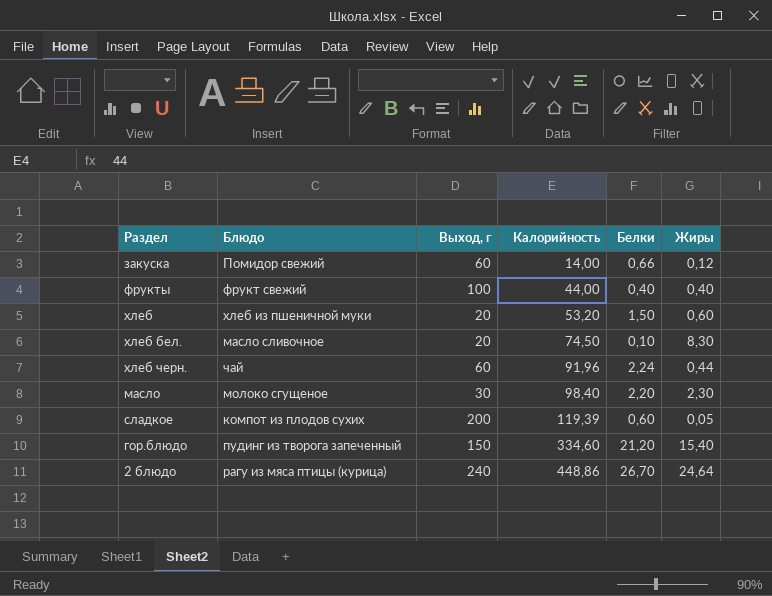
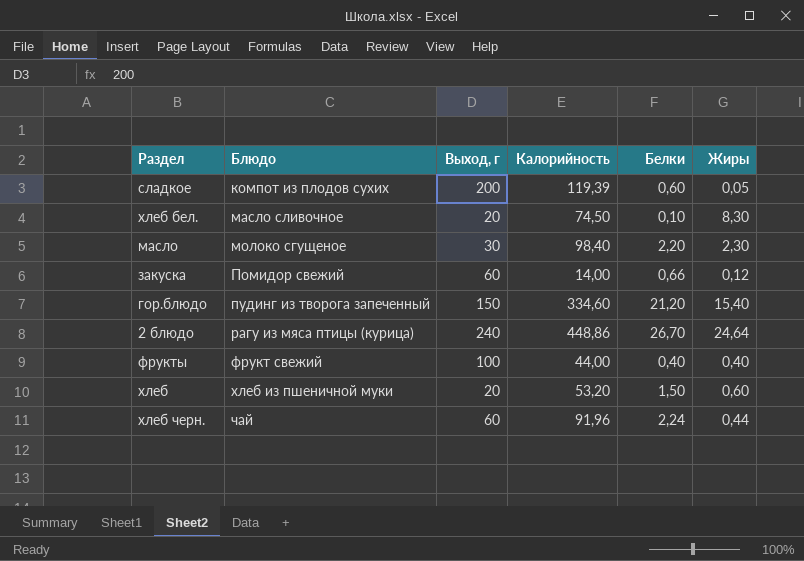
row order: Калорийность ascending -> Блюдо ascending

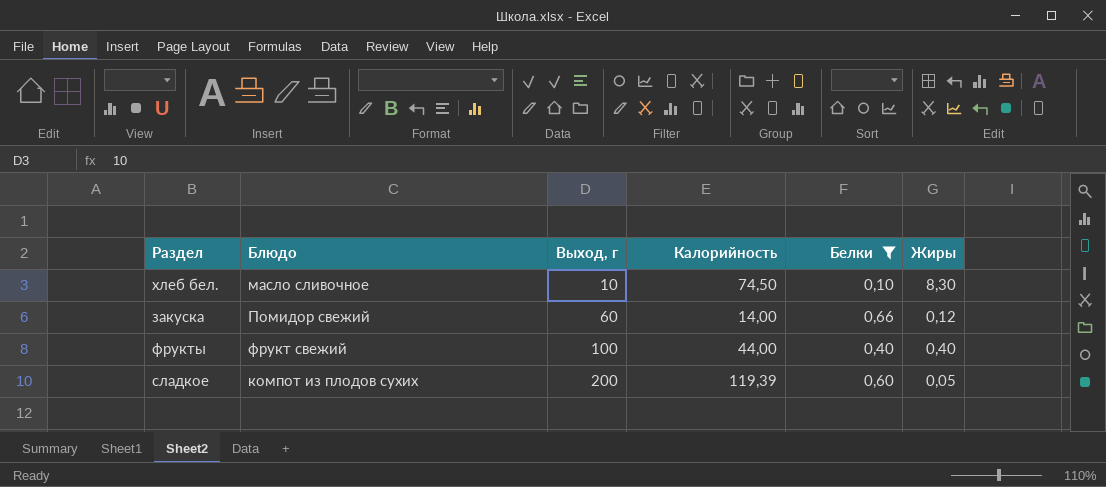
filter: none -> Белки <= 0,66
row order: Блюдо ascending -> Выход, г ascending
хлеб бел. | Выход, г: 20 -> 10

